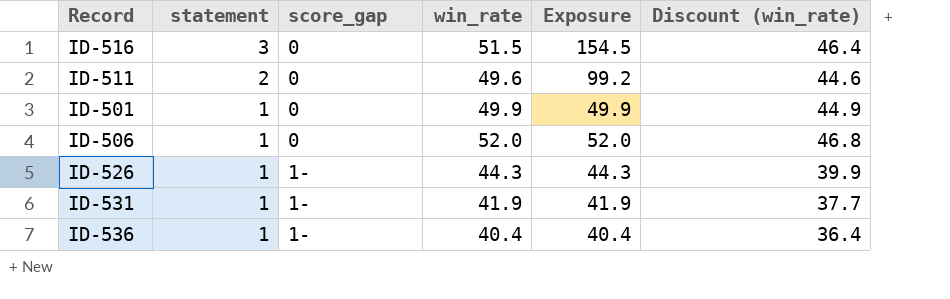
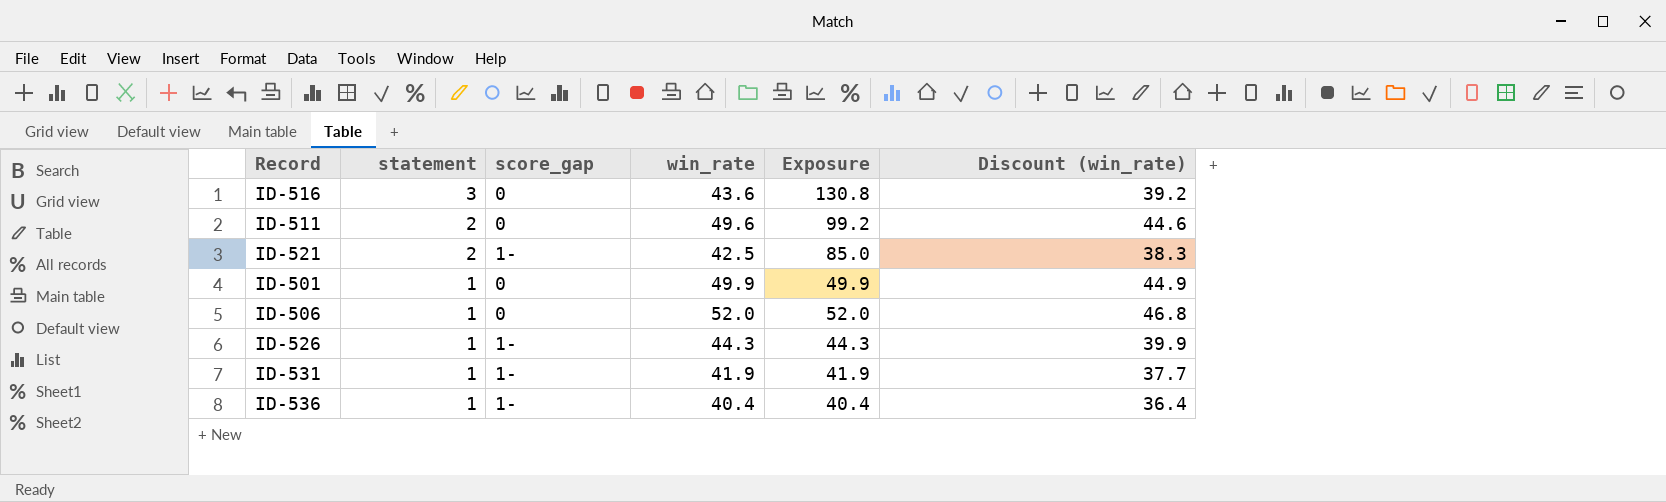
ID-516 | win_rate: 51.5 -> 43.6
ID-516 | Exposure: 154.5 -> 130.8
ID-516 | Discount (win_rate): 46.4 -> 39.2
row ID-521: none -> 2 | 1- | 42.5 | 85.0 | 38.3

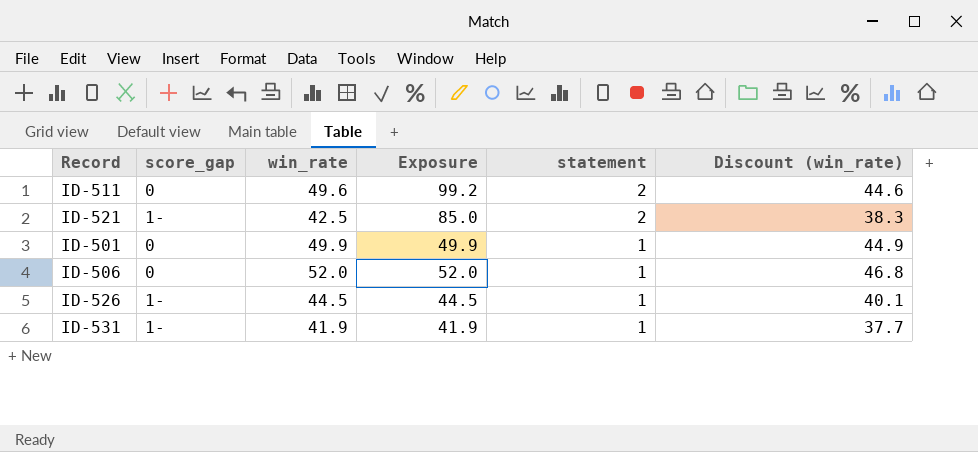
column statement | position: 2 -> 5
row ID-516: 3 | 0 | 43.6 | 130.8 | 39.2 -> none
row ID-536: 1 | 1- | 40.4 | 40.4 | 36.4 -> none
ID-526 | win_rate: 44.3 -> 44.5
ID-526 | Exposure: 44.3 -> 44.5
ID-526 | Discount (win_rate): 39.9 -> 40.1

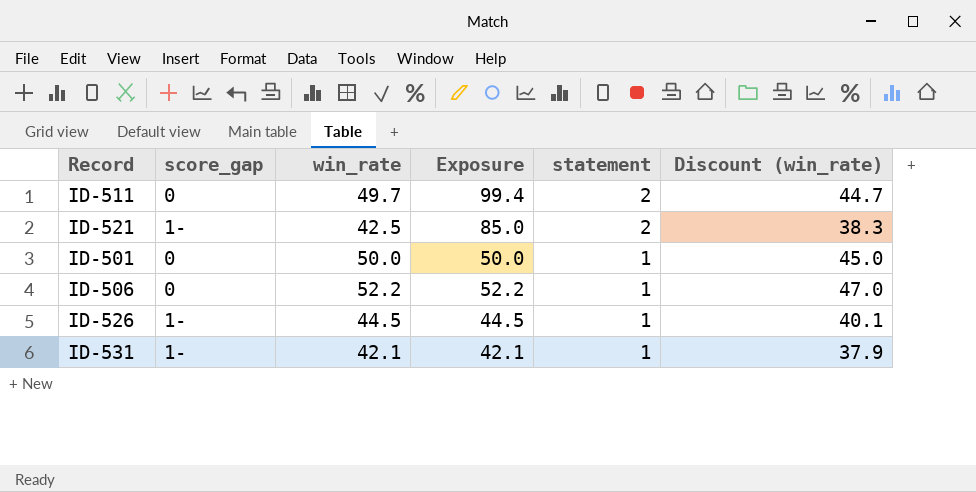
ID-511 | win_rate: 49.6 -> 49.7
ID-511 | Exposure: 99.2 -> 99.4
ID-511 | Discount (win_rate): 44.6 -> 44.7
ID-501 | win_rate: 49.9 -> 50.0
ID-501 | Exposure: 49.9 -> 50.0
ID-501 | Discount (win_rate): 44.9 -> 45.0
ID-506 | win_rate: 52.0 -> 52.2
ID-506 | Exposure: 52.0 -> 52.2
ID-506 | Discount (win_rate): 46.8 -> 47.0
ID-531 | win_rate: 41.9 -> 42.1
ID-531 | Exposure: 41.9 -> 42.1
ID-531 | Discount (win_rate): 37.7 -> 37.9

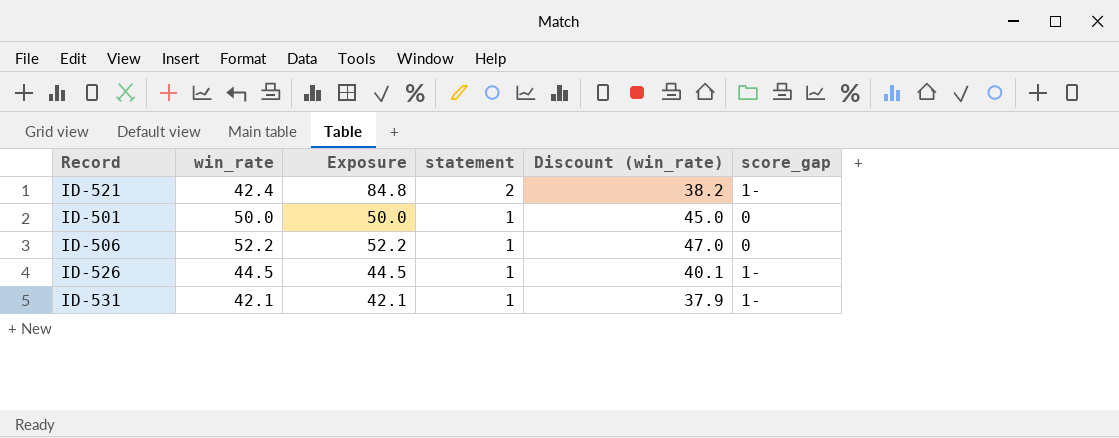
column score_gap | position: 2 -> 6
row ID-511: 0 | 49.7 | 99.4 | 2 | 44.7 -> none
ID-521 | win_rate: 42.5 -> 42.4
ID-521 | Exposure: 85.0 -> 84.8
ID-521 | Discount (win_rate): 38.3 -> 38.2

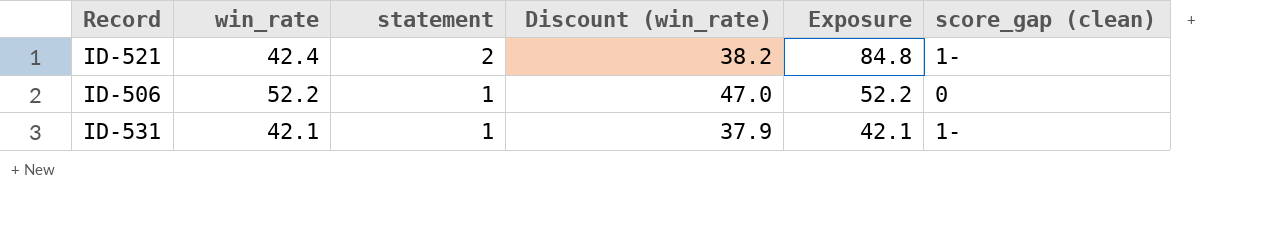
column Exposure | position: 3 -> 5
column name: score_gap -> score_gap (clean)
row ID-501: 50.0 | 50.0 | 1 | 45.0 | 0 -> none
row ID-526: 44.5 | 44.5 | 1 | 40.1 | 1- -> none

